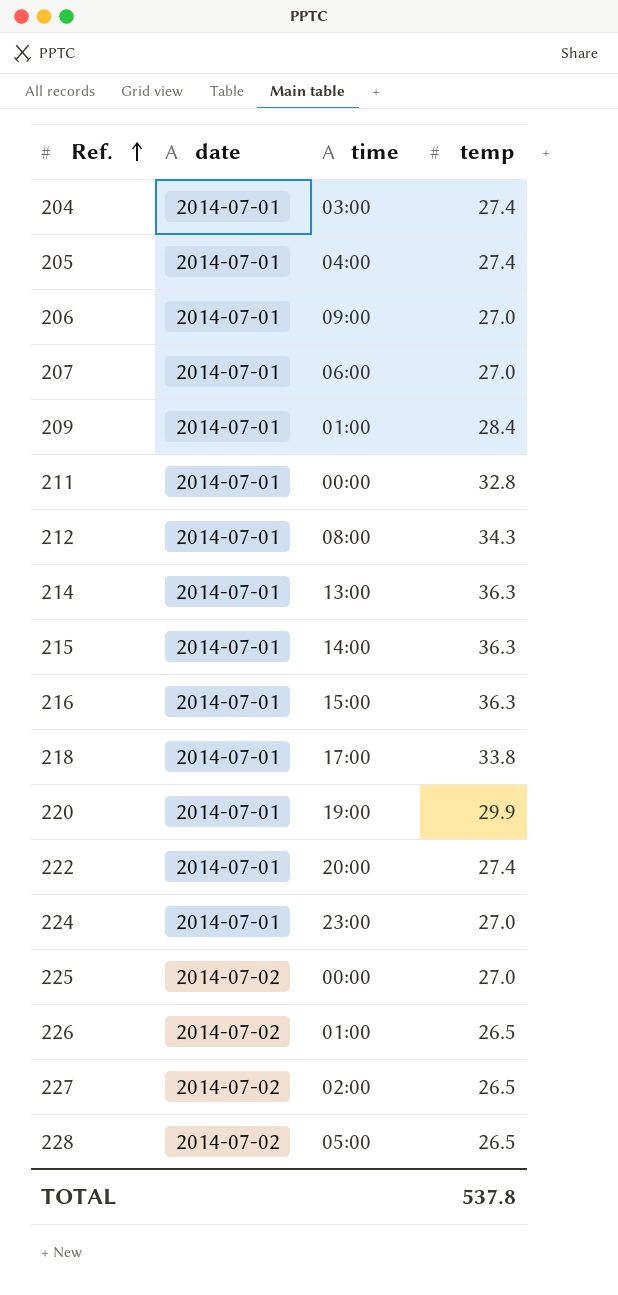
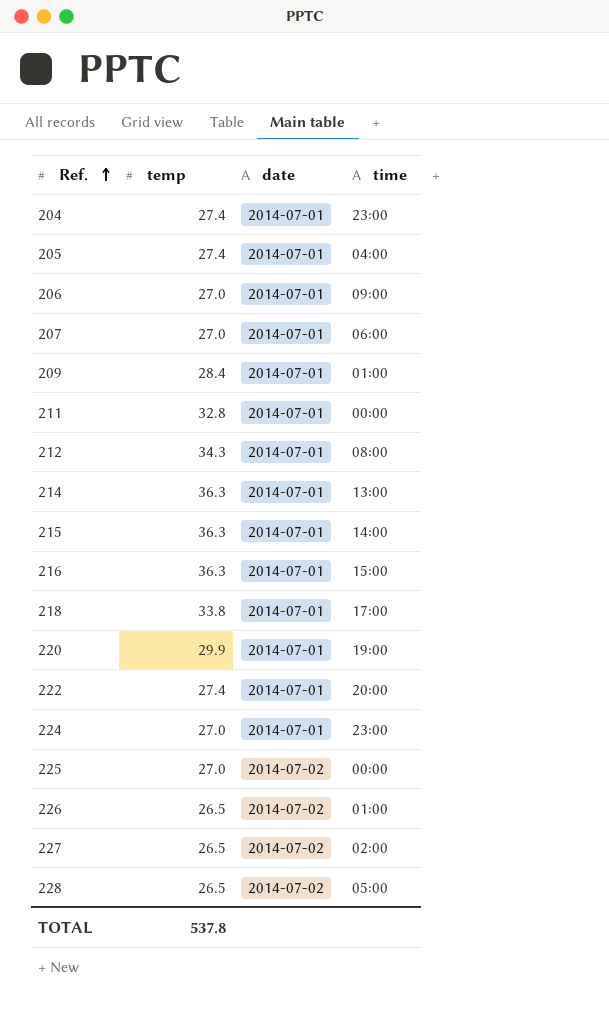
column temp | position: 4 -> 2
204 | time: 03:00 -> 23:00

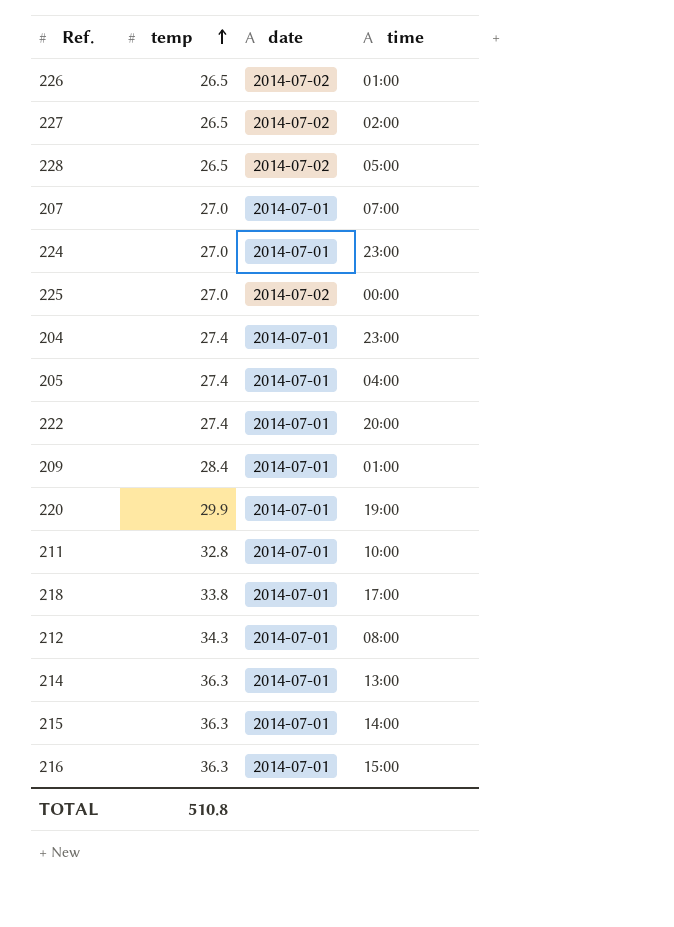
row order: Ref. ascending -> temp ascending
row 206: 27.0 | 2014-07-01 | 09:00 -> none
207 | time: 06:00 -> 07:00
211 | time: 00:00 -> 10:00
TOTAL | temp: 537.8 -> 510.8

